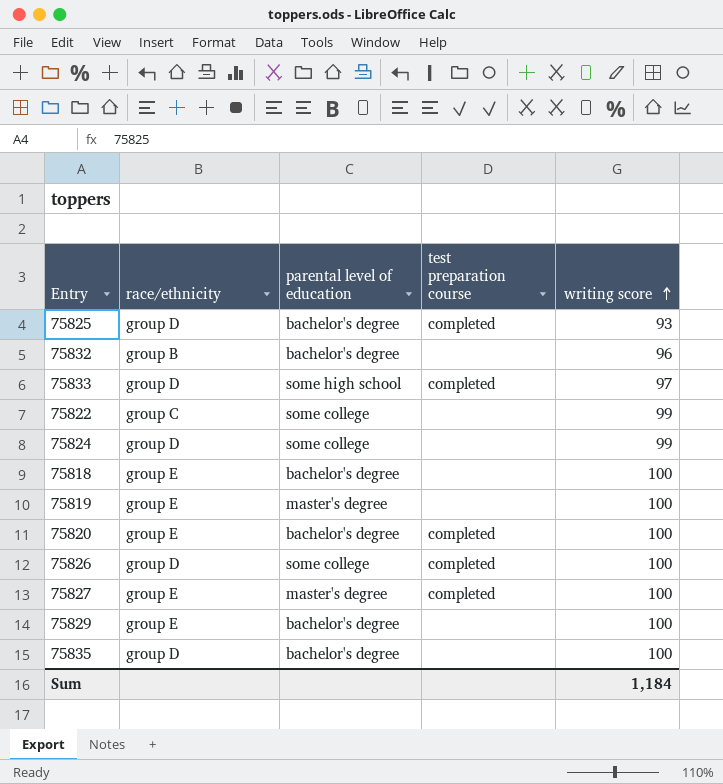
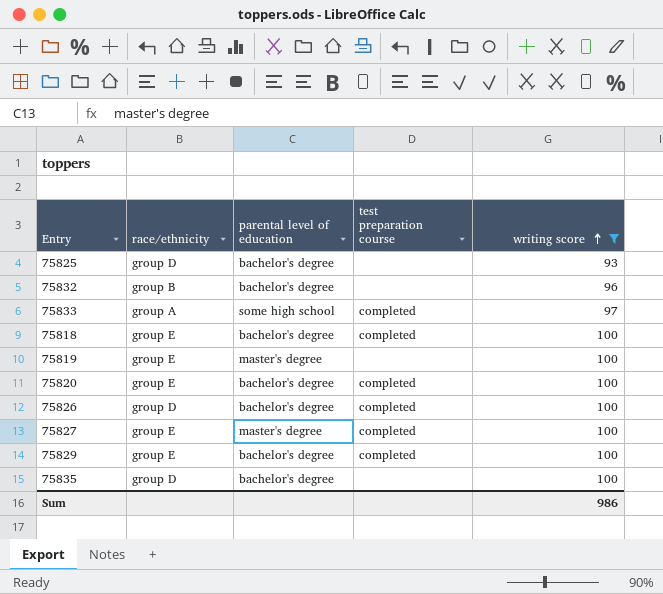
filter: none -> writing score != 99
75825 | test preparation course: completed -> none
75833 | race/ethnicity: group D -> group A
75818 | test preparation course: none -> completed
75826 | parental level of education: some college -> bachelor's degree
75829 | test preparation course: none -> completed
Sum | writing score: 1,184 -> 986

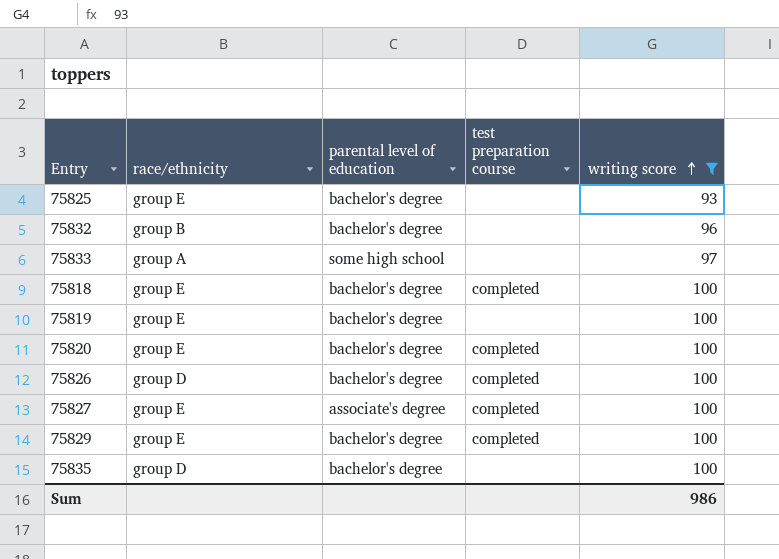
75825 | race/ethnicity: group D -> group E
75833 | test preparation course: completed -> none
75819 | parental level of education: master's degree -> bachelor's degree
75827 | parental level of education: master's degree -> associate's degree

